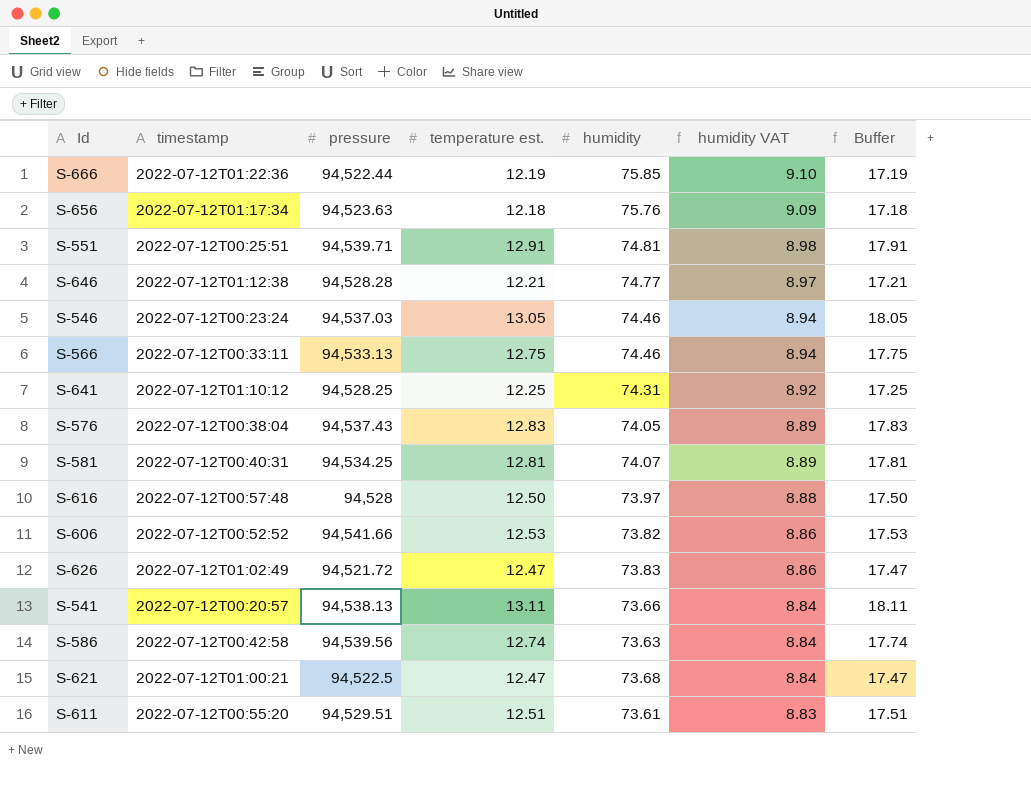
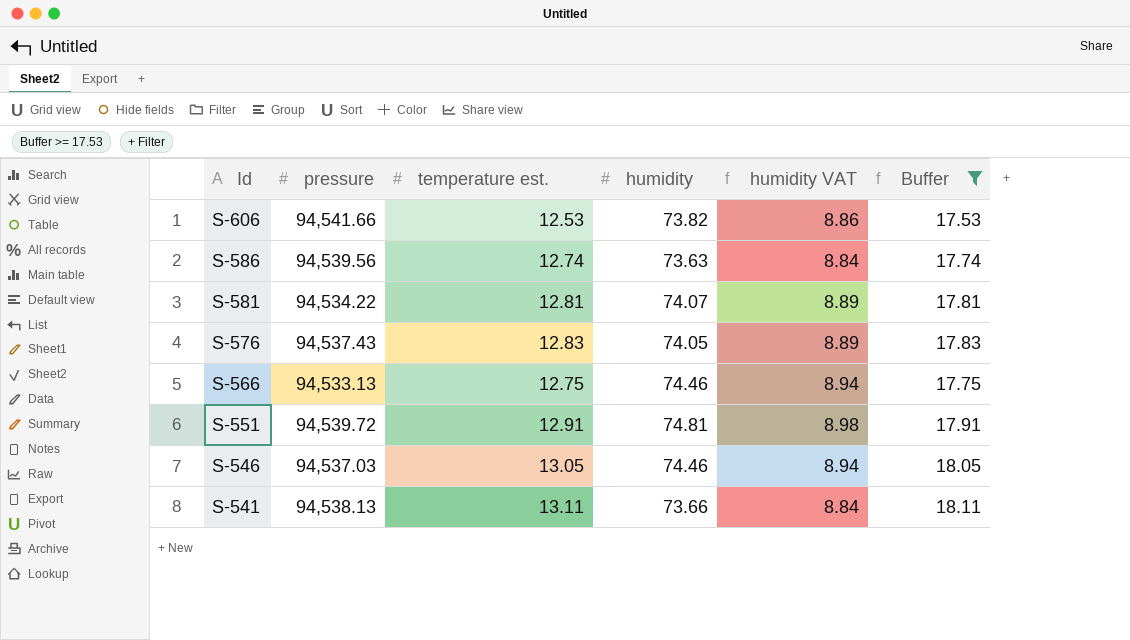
filter: none -> Buffer >= 17.53
row order: humidity VAT descending -> Id descending
column timestamp | position: 2 -> none
S-581 | pressure: 94,534.25 -> 94,534.22
S-551 | pressure: 94,539.71 -> 94,539.72

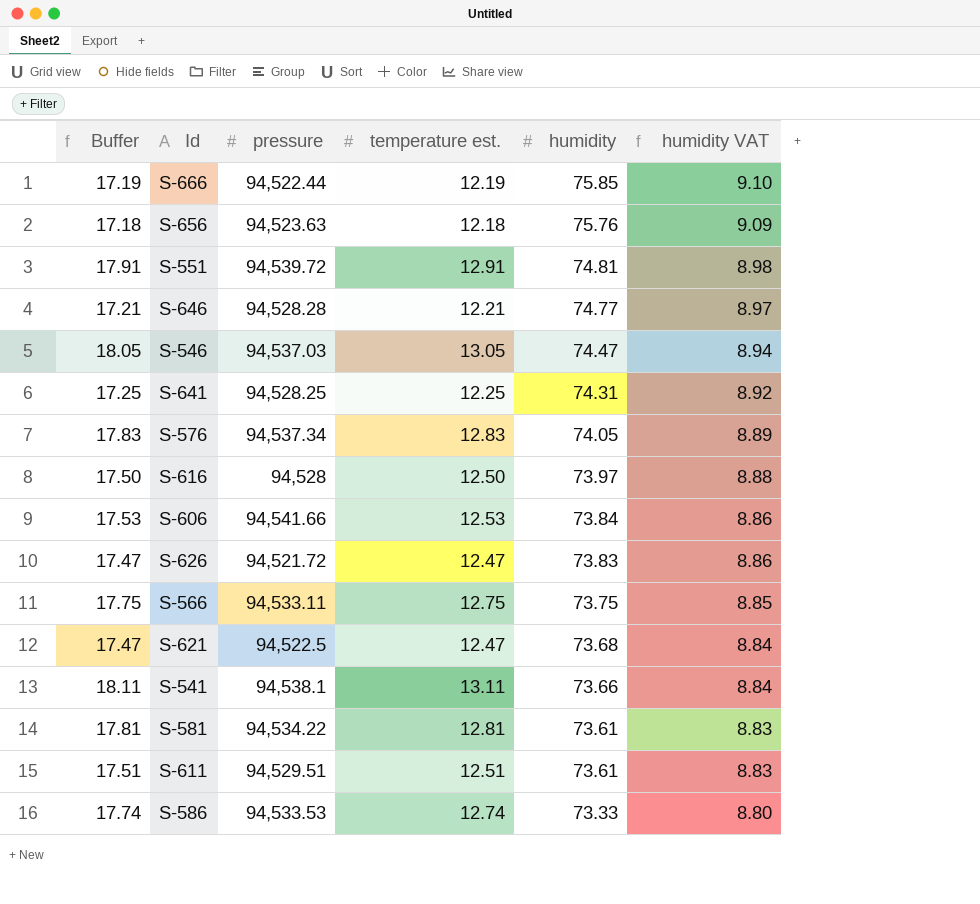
filter: Buffer >= 17.53 -> none
row order: Id descending -> humidity descending
column Buffer | position: 6 -> 1
S-546 | humidity: 74.46 -> 74.47
S-576 | pressure: 94,537.43 -> 94,537.34
S-606 | humidity: 73.82 -> 73.84
S-566 | pressure: 94,533.13 -> 94,533.11
S-566 | humidity: 74.46 -> 73.75
S-566 | humidity VAT: 8.94 -> 8.85
S-541 | pressure: 94,538.13 -> 94,538.1
S-581 | humidity: 74.07 -> 73.61
S-581 | humidity VAT: 8.89 -> 8.83
S-586 | pressure: 94,539.56 -> 94,533.53
S-586 | humidity: 73.63 -> 73.33
S-586 | humidity VAT: 8.84 -> 8.80

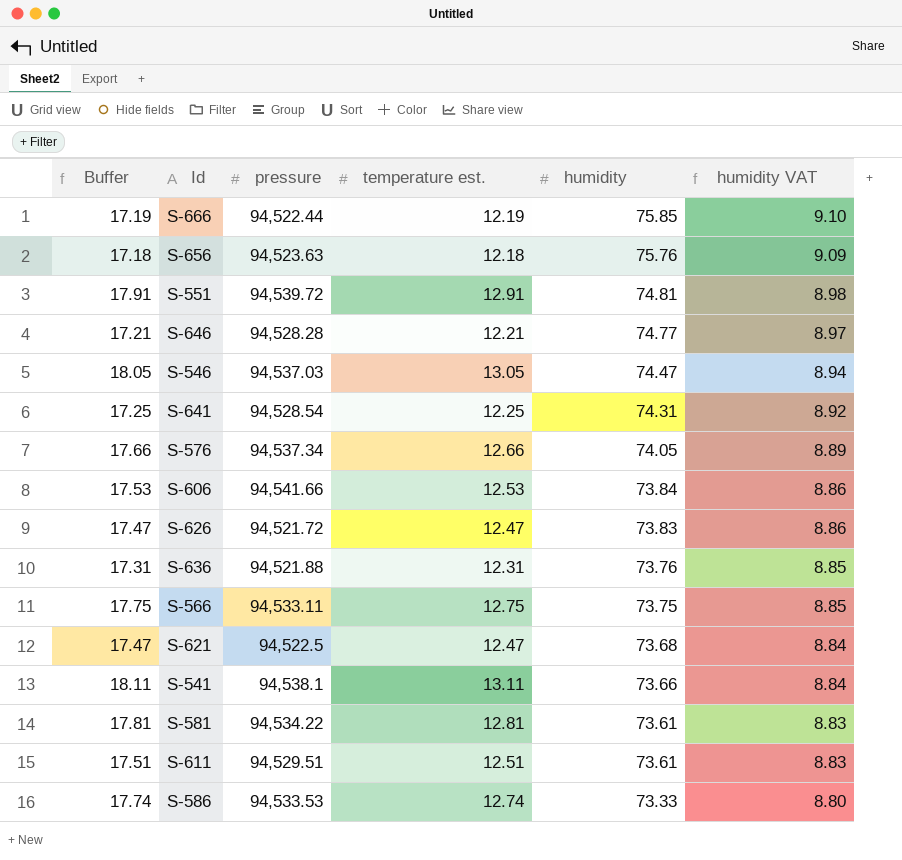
row S-616: 17.50 | 94,528 | 12.50 | 73.97 | 8.88 -> none
S-641 | pressure: 94,528.25 -> 94,528.54
S-576 | Buffer: 17.83 -> 17.66
S-576 | temperature est.: 12.83 -> 12.66
row S-636: none -> 17.31 | 94,521.88 | 12.31 | 73.76 | 8.85

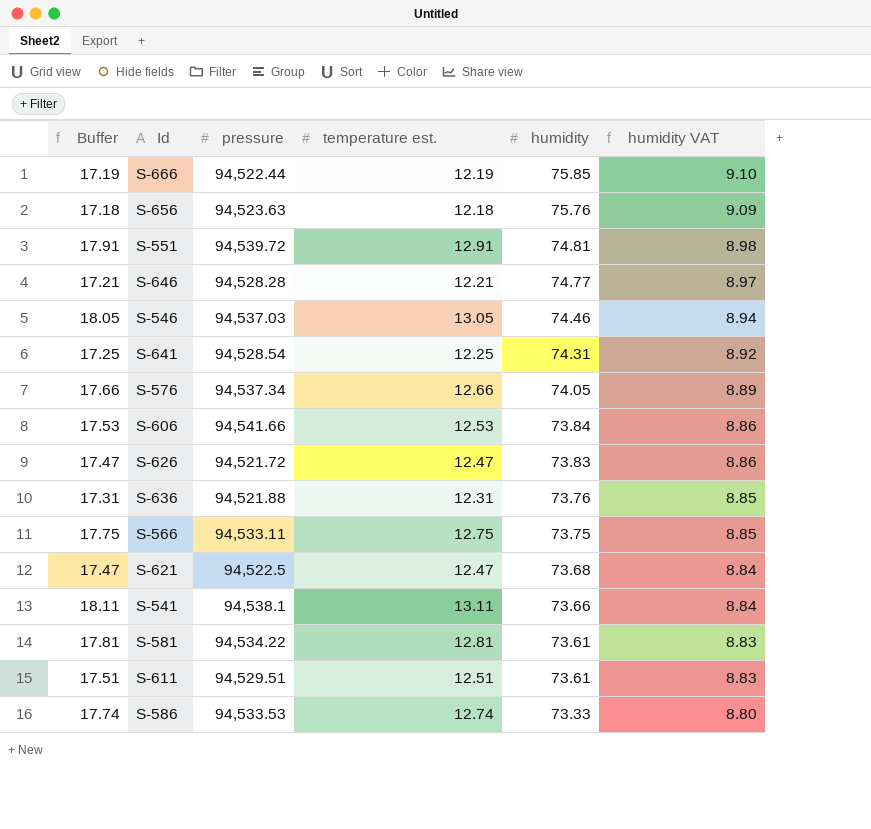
S-546 | humidity: 74.47 -> 74.46

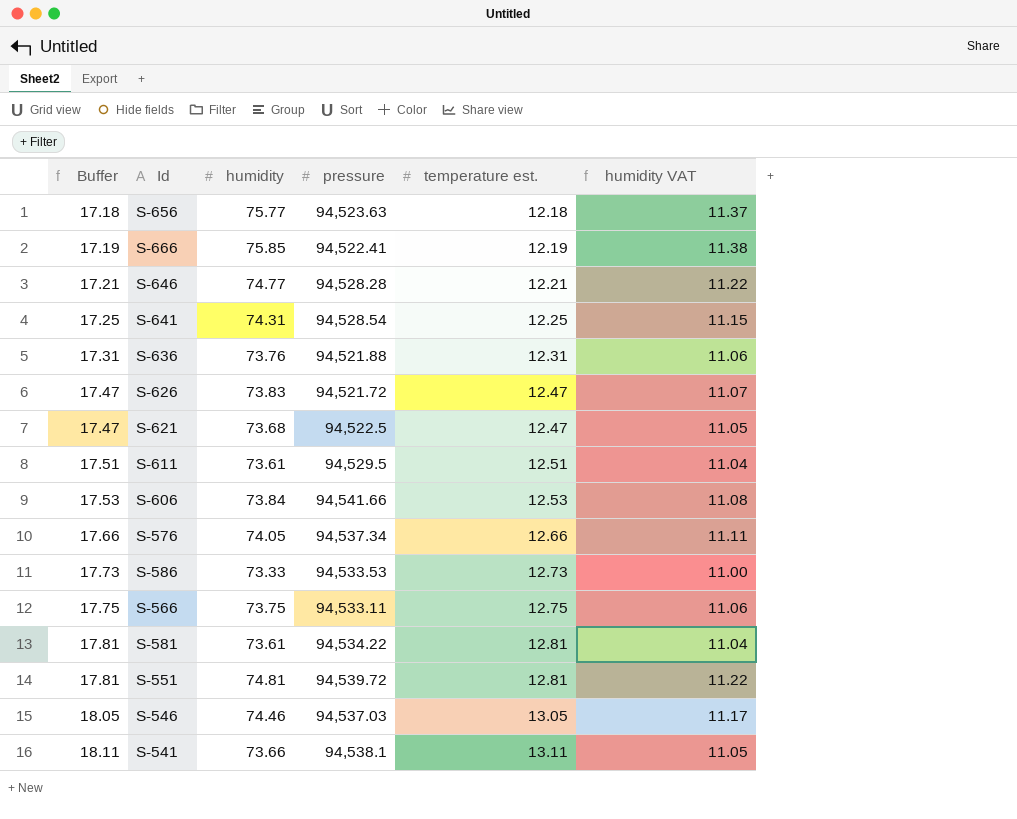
row order: humidity descending -> Buffer ascending
column humidity | position: 5 -> 3
column humidity VAT | formula: [humidity] * 0.12 -> [humidity] * 0.15
S-656 | humidity: 75.76 -> 75.77
S-666 | pressure: 94,522.44 -> 94,522.41
S-611 | pressure: 94,529.51 -> 94,529.5
S-586 | Buffer: 17.74 -> 17.73
S-586 | temperature est.: 12.74 -> 12.73
S-551 | Buffer: 17.91 -> 17.81
S-551 | temperature est.: 12.91 -> 12.81

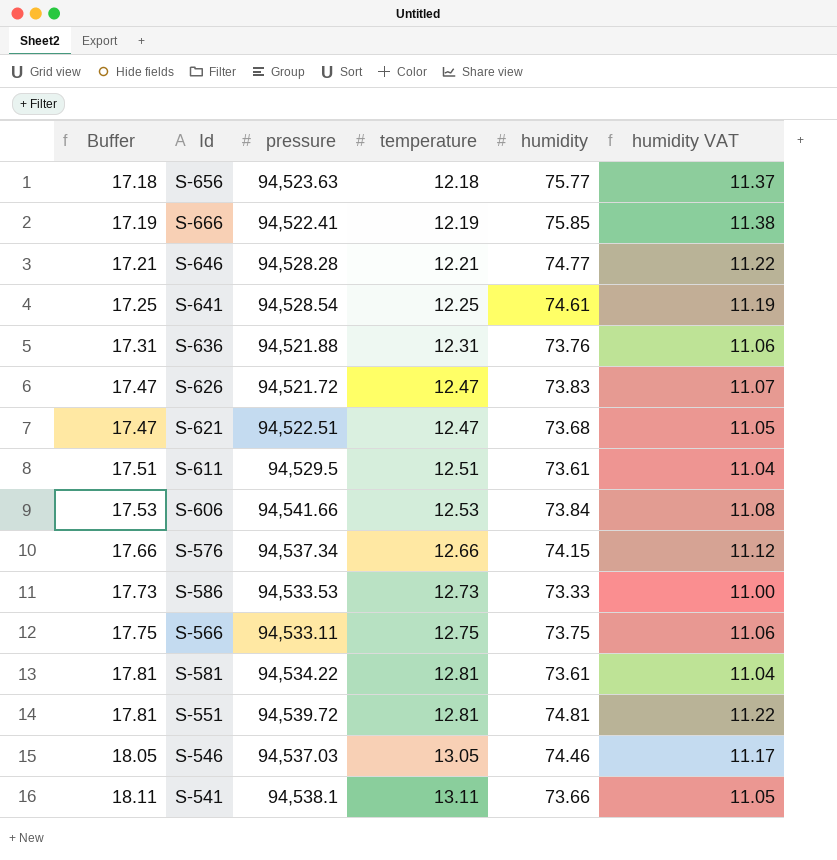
column name: temperature est. -> temperature
column humidity | position: 3 -> 5
S-641 | humidity: 74.31 -> 74.61
S-641 | humidity VAT: 11.15 -> 11.19
S-621 | pressure: 94,522.5 -> 94,522.51
S-576 | humidity: 74.05 -> 74.15
S-576 | humidity VAT: 11.11 -> 11.12

